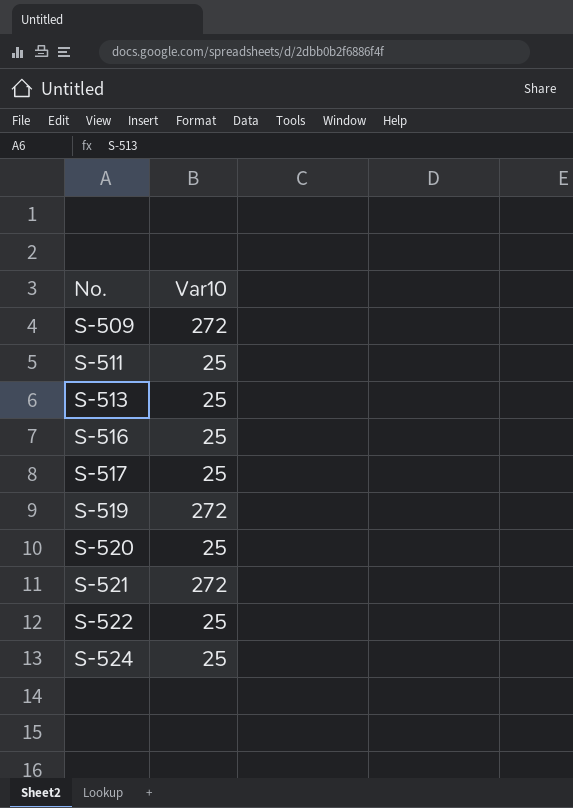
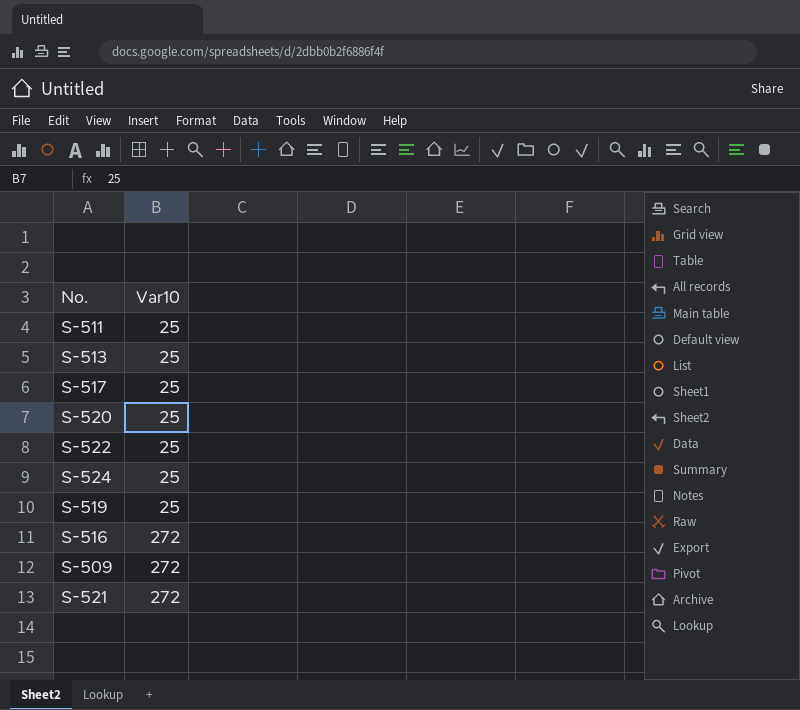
row order: No. ascending -> Var10 ascending
S-519 | Var10: 272 -> 25
S-516 | Var10: 25 -> 272

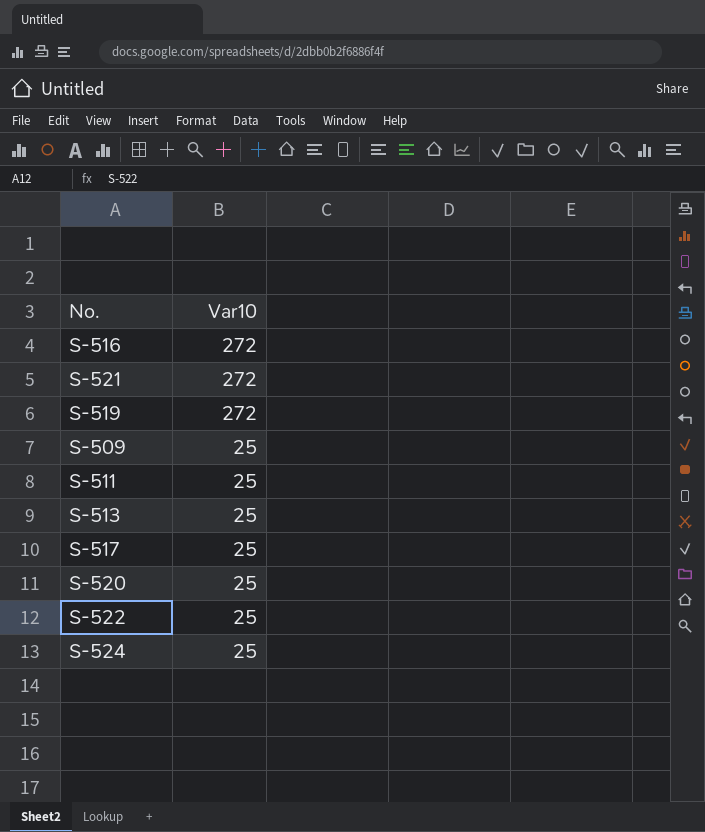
row order: Var10 ascending -> Var10 descending
S-519 | Var10: 25 -> 272
S-509 | Var10: 272 -> 25

